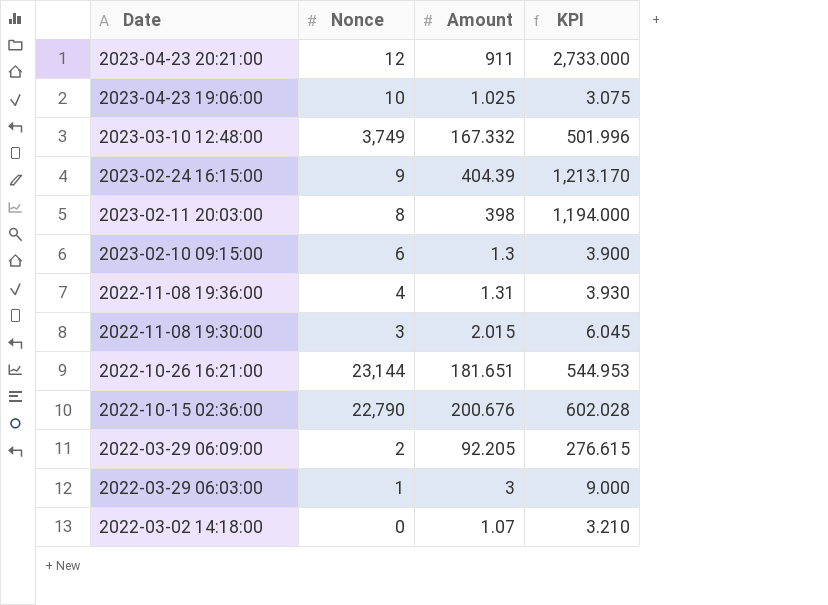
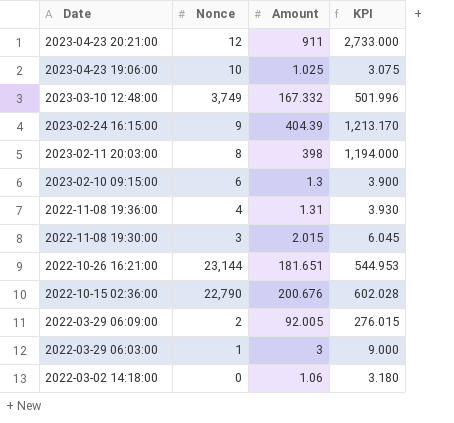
2022-03-29 06:09:00 | Amount: 92.205 -> 92.005
2022-03-29 06:09:00 | KPI: 276.615 -> 276.015
2022-03-02 14:18:00 | Amount: 1.07 -> 1.06
2022-03-02 14:18:00 | KPI: 3.210 -> 3.180

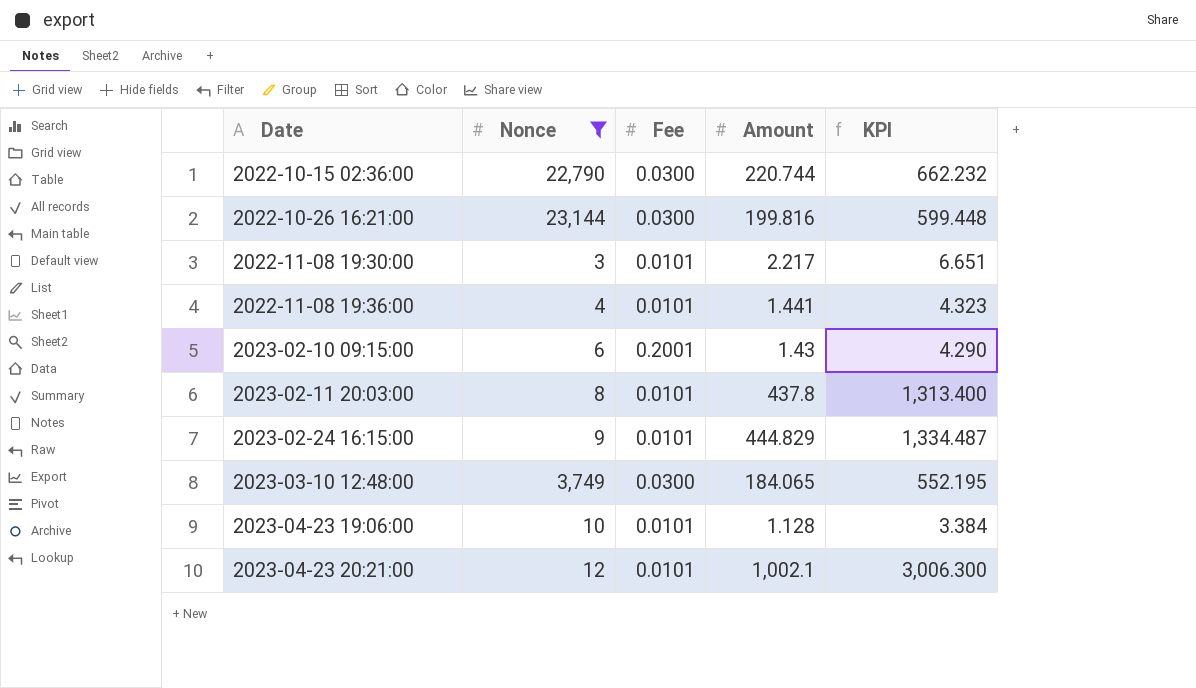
filter: none -> Nonce >= 3
row order: Date descending -> Date ascending
column Fee | position: none -> 3
2022-10-15 02:36:00 | Amount: 200.676 -> 220.744
2022-10-15 02:36:00 | KPI: 602.028 -> 662.232
2022-10-26 16:21:00 | Amount: 181.651 -> 199.816
2022-10-26 16:21:00 | KPI: 544.953 -> 599.448
2022-11-08 19:30:00 | Amount: 2.015 -> 2.217
2022-11-08 19:30:00 | KPI: 6.045 -> 6.651
2022-11-08 19:36:00 | Amount: 1.31 -> 1.441
2022-11-08 19:36:00 | KPI: 3.930 -> 4.323
2023-02-10 09:15:00 | Amount: 1.3 -> 1.43
2023-02-10 09:15:00 | KPI: 3.900 -> 4.290
2023-02-11 20:03:00 | Amount: 398 -> 437.8
2023-02-11 20:03:00 | KPI: 1,194.000 -> 1,313.400
2023-02-24 16:15:00 | Amount: 404.39 -> 444.829
2023-02-24 16:15:00 | KPI: 1,213.170 -> 1,334.487
2023-03-10 12:48:00 | Amount: 167.332 -> 184.065
2023-03-10 12:48:00 | KPI: 501.996 -> 552.195
2023-04-23 19:06:00 | Amount: 1.025 -> 1.128
2023-04-23 19:06:00 | KPI: 3.075 -> 3.384
2023-04-23 20:21:00 | Amount: 911 -> 1,002.1
2023-04-23 20:21:00 | KPI: 2,733.000 -> 3,006.300

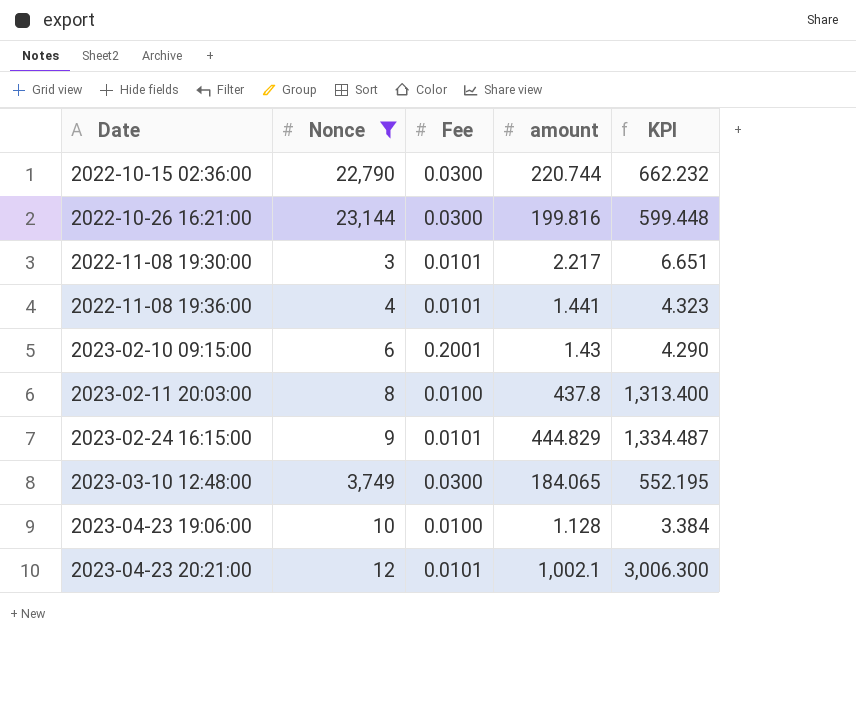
column name: Amount -> amount
2023-02-11 20:03:00 | Fee: 0.0101 -> 0.0100
2023-04-23 19:06:00 | Fee: 0.0101 -> 0.0100

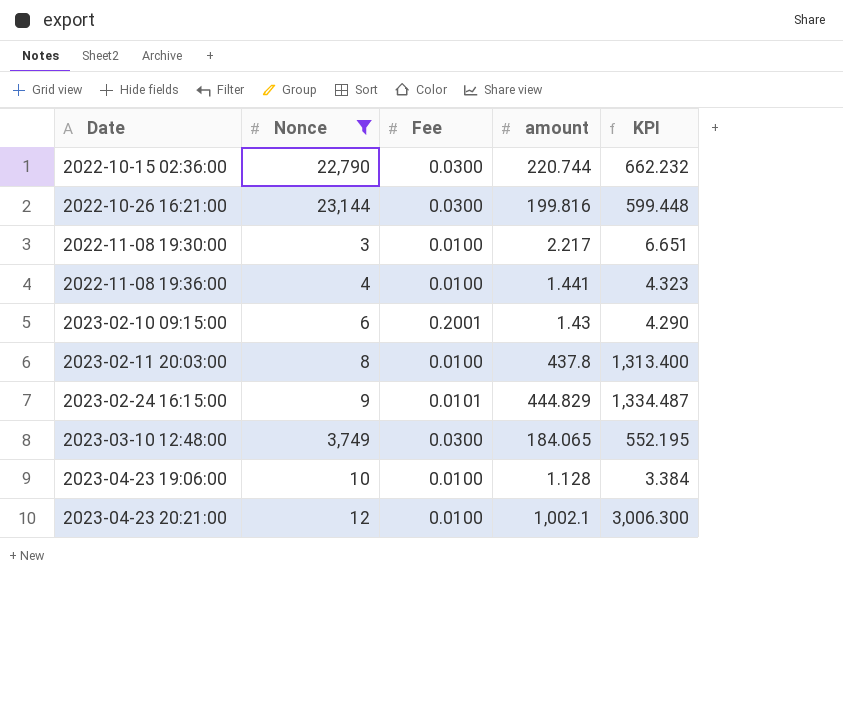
2022-11-08 19:30:00 | Fee: 0.0101 -> 0.0100
2022-11-08 19:36:00 | Fee: 0.0101 -> 0.0100
2023-04-23 20:21:00 | Fee: 0.0101 -> 0.0100

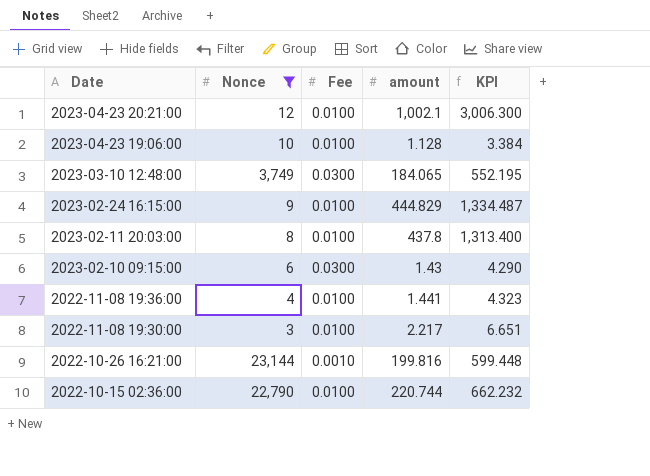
row order: Date ascending -> Date descending
2023-02-24 16:15:00 | Fee: 0.0101 -> 0.0100
2023-02-10 09:15:00 | Fee: 0.2001 -> 0.0300
2022-10-26 16:21:00 | Fee: 0.0300 -> 0.0010
2022-10-15 02:36:00 | Fee: 0.0300 -> 0.0100

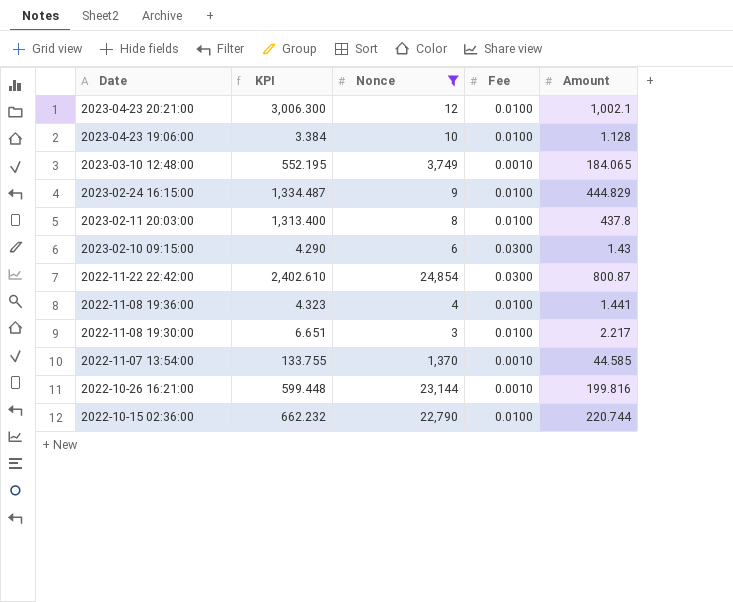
column KPI | position: 5 -> 2
column name: amount -> Amount
2023-03-10 12:48:00 | Fee: 0.0300 -> 0.0010
row 2022-11-22 22:42:00: none -> 2,402.610 | 24,854 | 0.0300 | 800.87
row 2022-11-07 13:54:00: none -> 133.755 | 1,370 | 0.0010 | 44.585

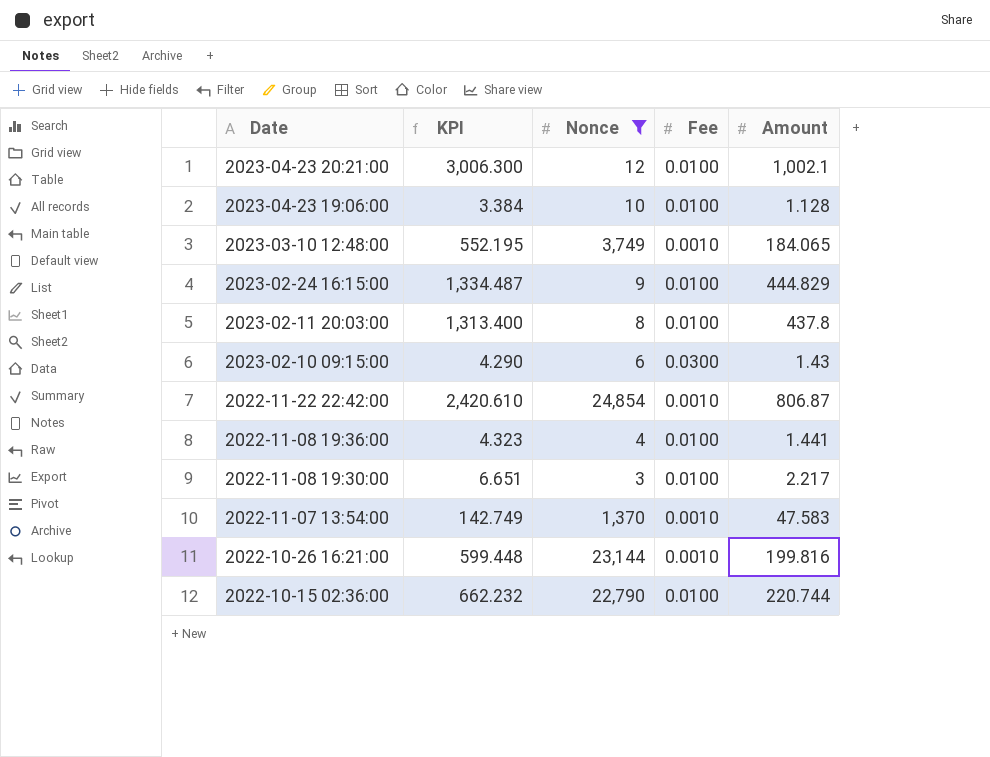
2022-11-22 22:42:00 | KPI: 2,402.610 -> 2,420.610
2022-11-22 22:42:00 | Fee: 0.0300 -> 0.0010
2022-11-22 22:42:00 | Amount: 800.87 -> 806.87
2022-11-07 13:54:00 | KPI: 133.755 -> 142.749
2022-11-07 13:54:00 | Amount: 44.585 -> 47.583

